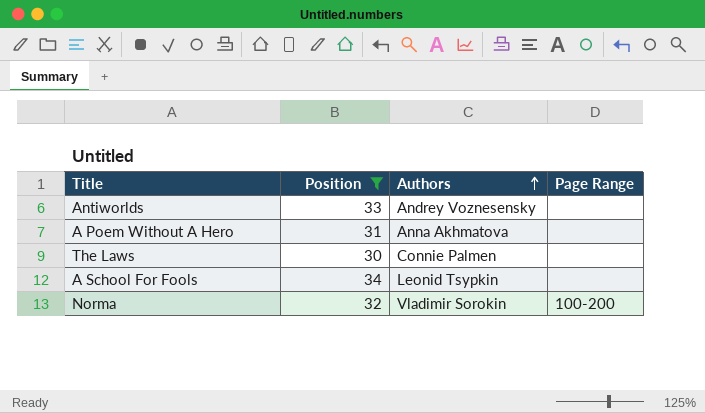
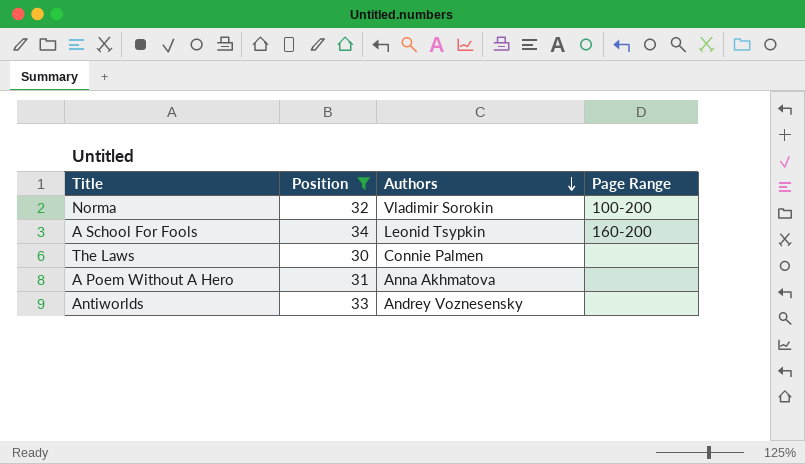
row order: Authors ascending -> Authors descending
A School For Fools | Page Range: none -> 160-200

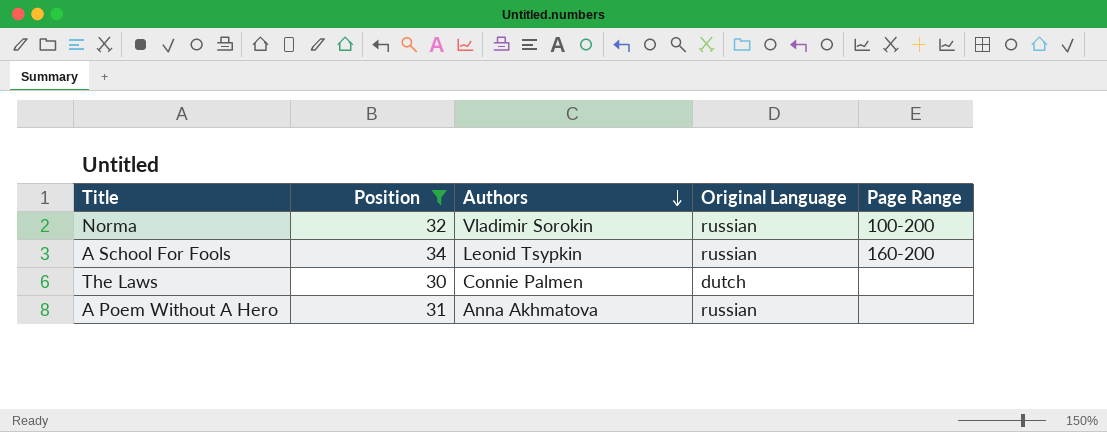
column Original Language | position: none -> 4
row Antiworlds: 33 | Andrey Voznesensky | none -> none

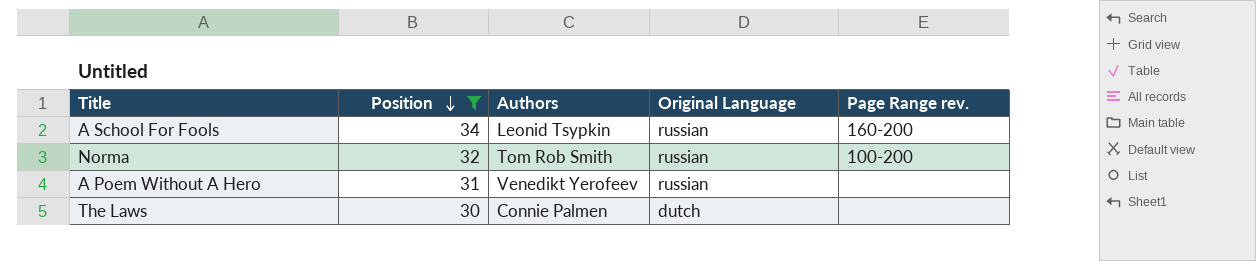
row order: Authors descending -> Position descending
column name: Page Range -> Page Range rev.
Norma | Authors: Vladimir Sorokin -> Tom Rob Smith
A Poem Without A Hero | Authors: Anna Akhmatova -> Venedikt Yerofeev

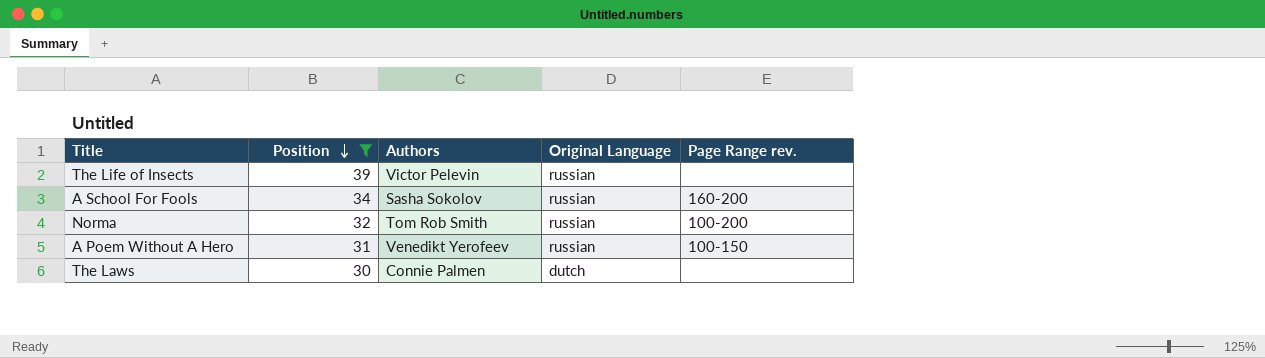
row The Life of Insects: none -> 39 | Victor Pelevin | russian | none
A School For Fools | Authors: Leonid Tsypkin -> Sasha Sokolov
A Poem Without A Hero | Page Range rev.: none -> 100-150

